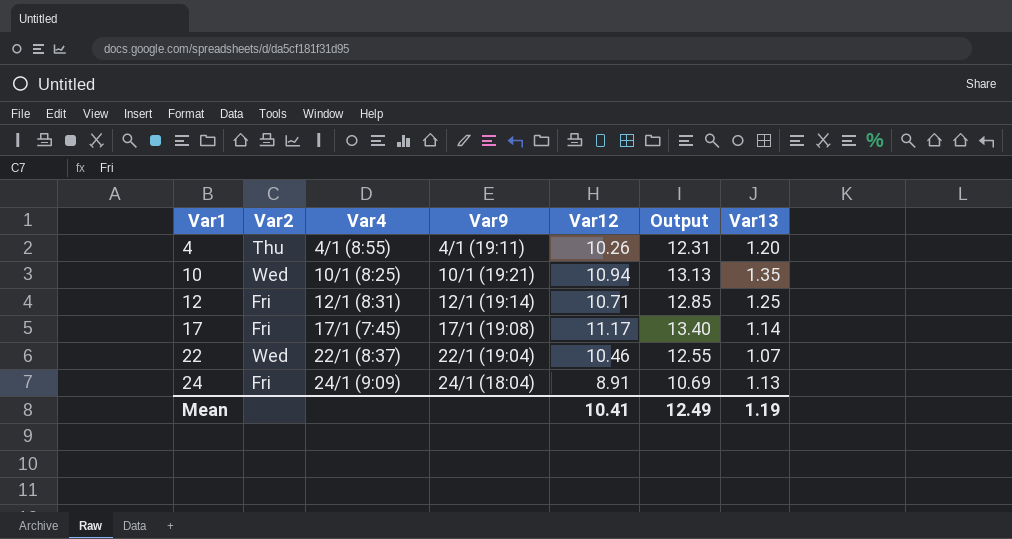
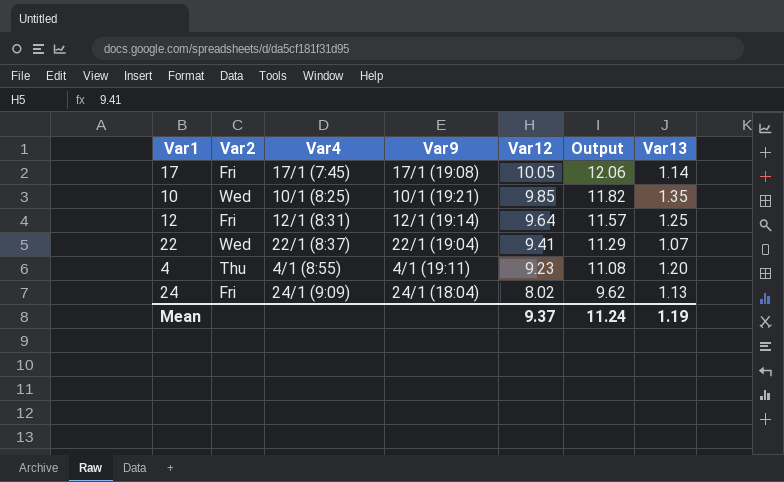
row order: Var1 ascending -> Var12 descending
17 | Var12: 11.17 -> 10.05
17 | Output: 13.40 -> 12.06
10 | Var12: 10.94 -> 9.85
10 | Output: 13.13 -> 11.82
12 | Var12: 10.71 -> 9.64
12 | Output: 12.85 -> 11.57
22 | Var12: 10.46 -> 9.41
22 | Output: 12.55 -> 11.29
4 | Var12: 10.26 -> 9.23
4 | Output: 12.31 -> 11.08
24 | Var12: 8.91 -> 8.02
24 | Output: 10.69 -> 9.62
Mean | Var12: 10.41 -> 9.37
Mean | Output: 12.49 -> 11.24

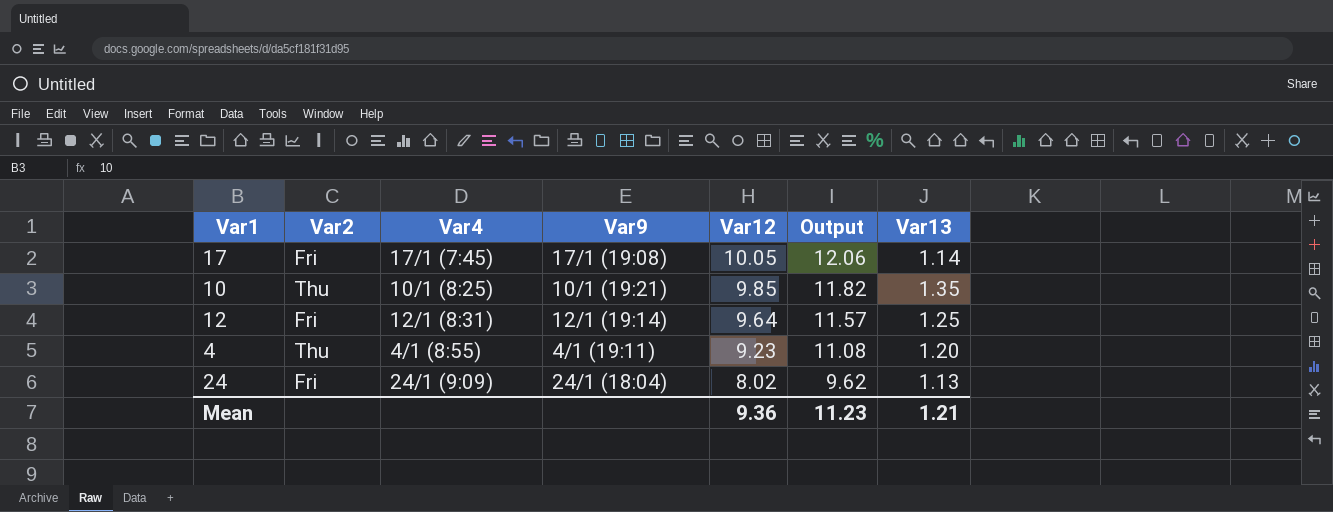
row 22: Wed | 22/1 (8:37) | 22/1 (19:04) | 9.41 | 11.29 | 1.07 -> none
10 | Var2: Wed -> Thu
Mean | Var12: 9.37 -> 9.36
Mean | Output: 11.24 -> 11.23
Mean | Var13: 1.19 -> 1.21

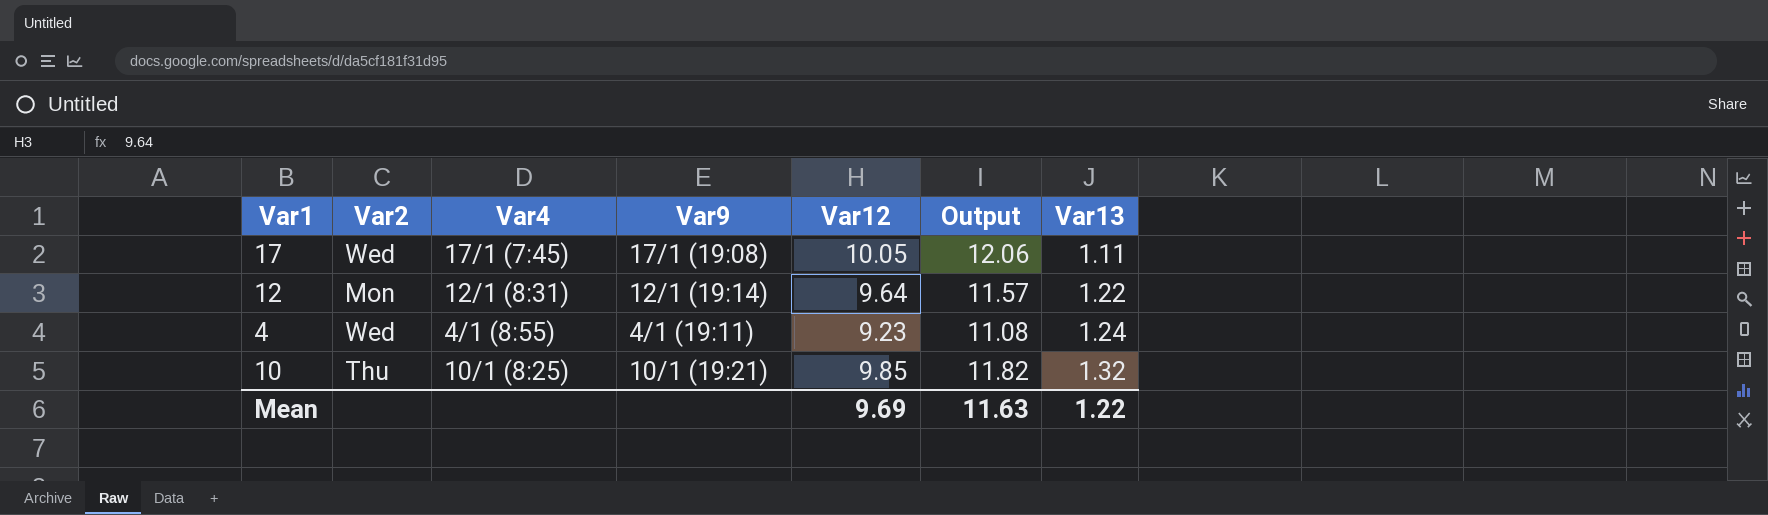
row order: Var12 descending -> Var13 ascending
row 24: Fri | 24/1 (9:09) | 24/1 (18:04) | 8.02 | 9.62 | 1.13 -> none
17 | Var2: Fri -> Wed
17 | Var13: 1.14 -> 1.11
12 | Var2: Fri -> Mon
12 | Var13: 1.25 -> 1.22
4 | Var2: Thu -> Wed
4 | Var13: 1.20 -> 1.24
10 | Var13: 1.35 -> 1.32
Mean | Var12: 9.36 -> 9.69
Mean | Output: 11.23 -> 11.63
Mean | Var13: 1.21 -> 1.22

